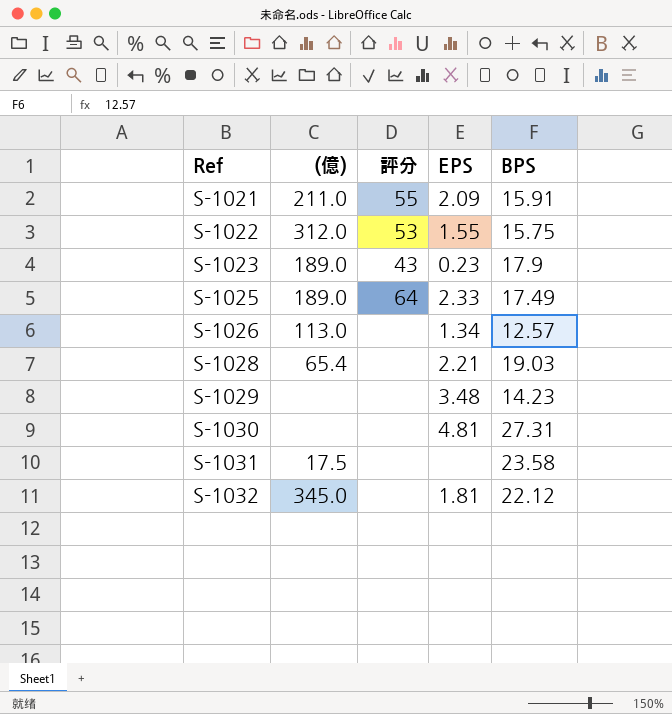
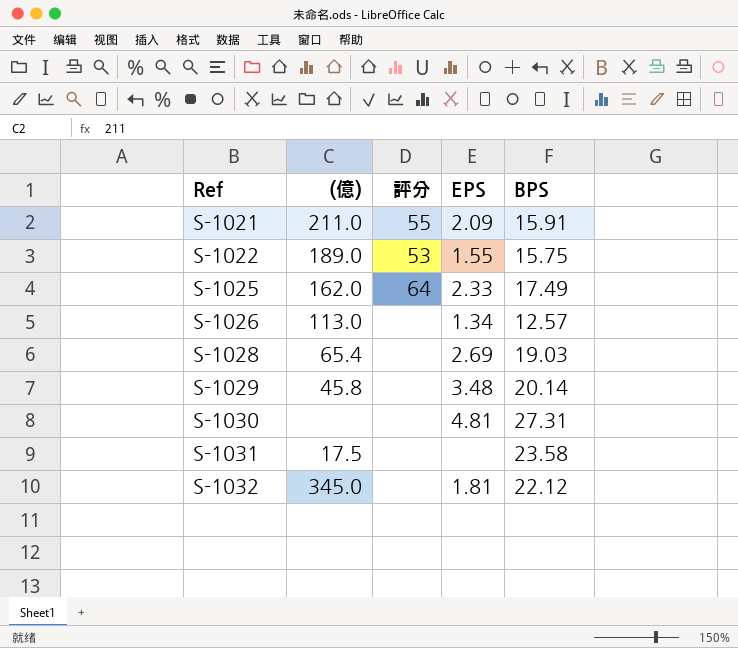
row S-1023: 189.0 | 43 | 0.23 | 17.9 -> none
S-1022 | (億): 312.0 -> 189.0
S-1025 | (億): 189.0 -> 162.0
S-1028 | EPS: 2.21 -> 2.69
S-1029 | (億): none -> 45.8
S-1029 | BPS: 14.23 -> 20.14

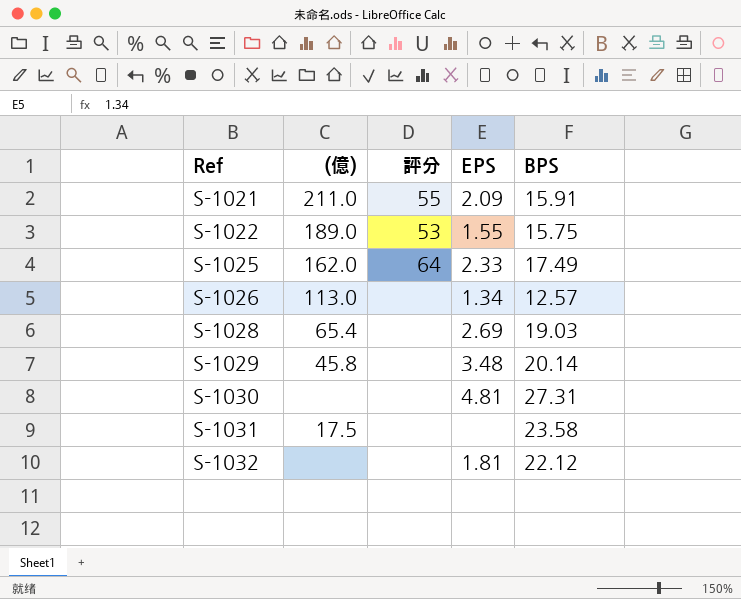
S-1032 | (億): 345.0 -> none

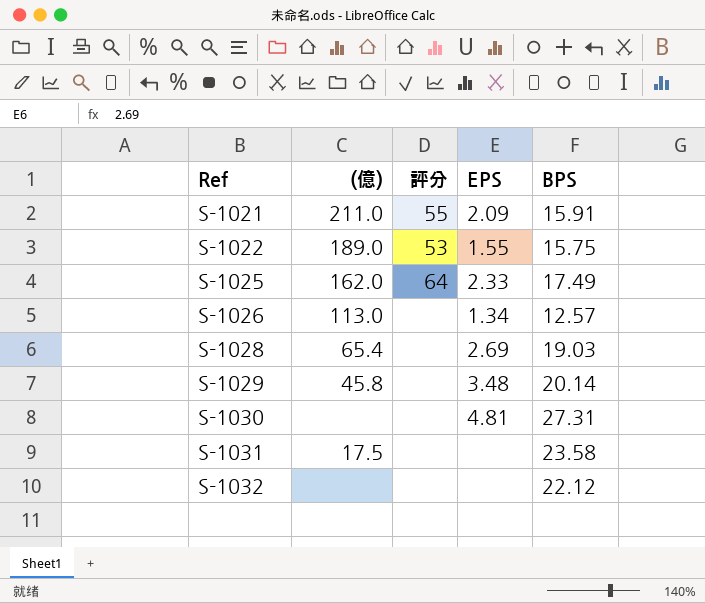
S-1032 | EPS: 1.81 -> none

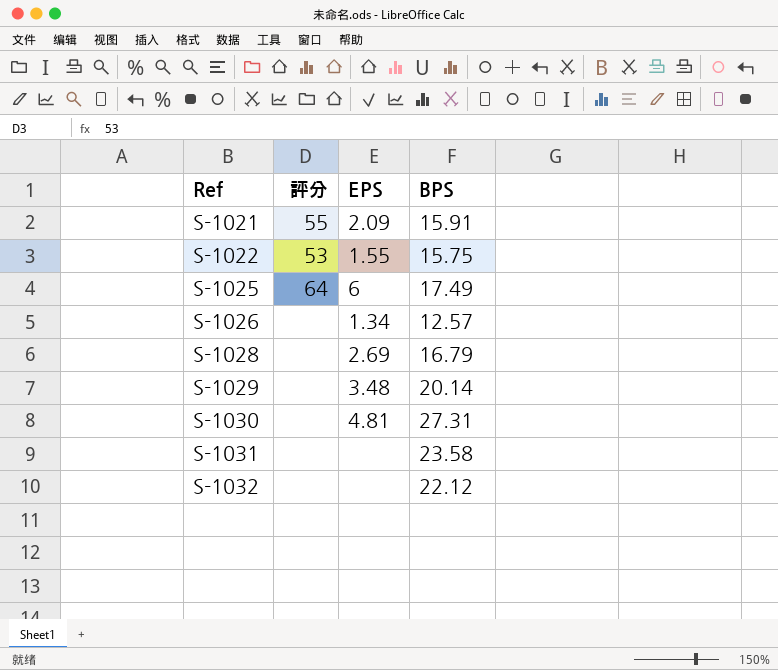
column (億) | position: 2 -> none
S-1025 | EPS: 2.33 -> 6
S-1028 | BPS: 19.03 -> 16.79

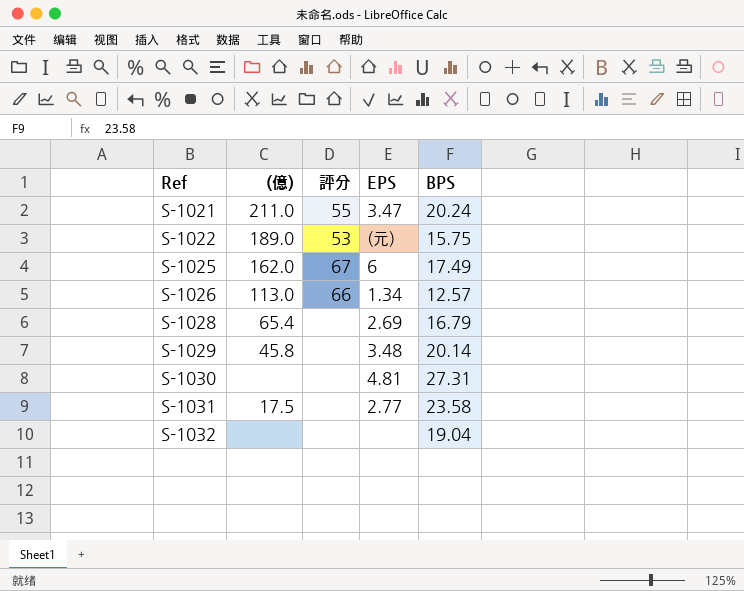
column (億) | position: none -> 2
S-1021 | EPS: 2.09 -> 3.47
S-1021 | BPS: 15.91 -> 20.24
S-1022 | EPS: 1.55 -> (元)
S-1025 | 評分: 64 -> 67
S-1026 | 評分: none -> 66
S-1031 | EPS: none -> 2.77
S-1032 | BPS: 22.12 -> 19.04

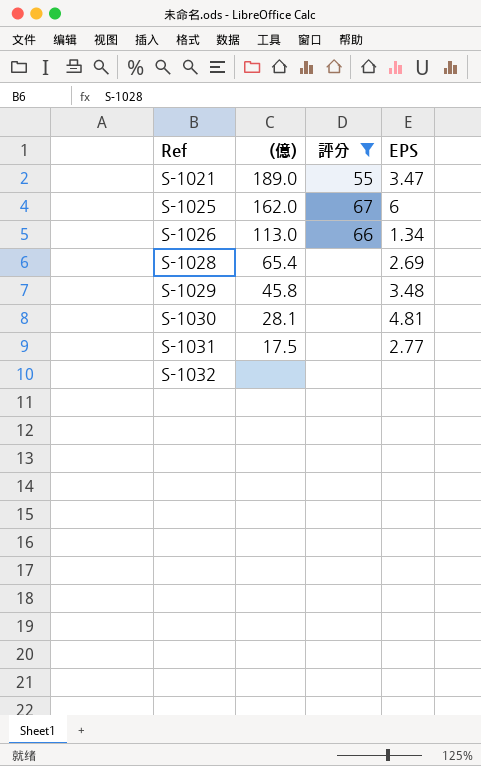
filter: none -> 評分 != 53
column BPS | position: 5 -> none
S-1021 | (億): 211.0 -> 189.0
S-1030 | (億): none -> 28.1

